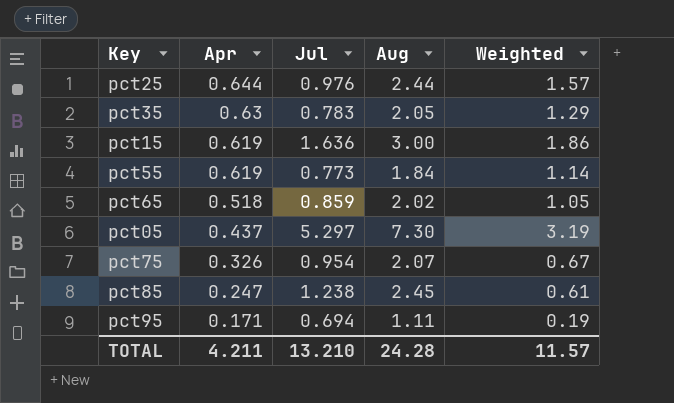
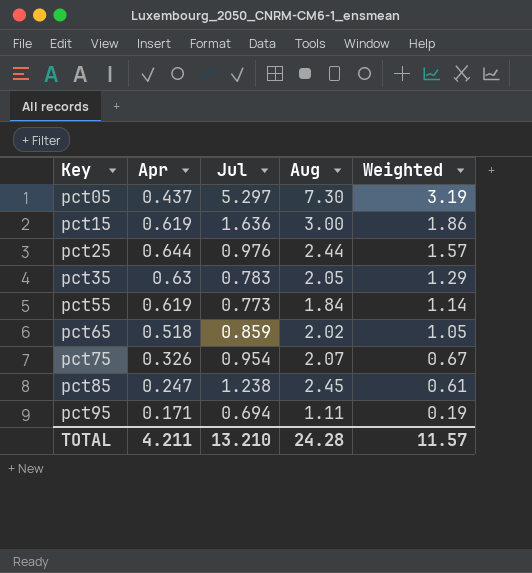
row order: Apr descending -> Key ascending

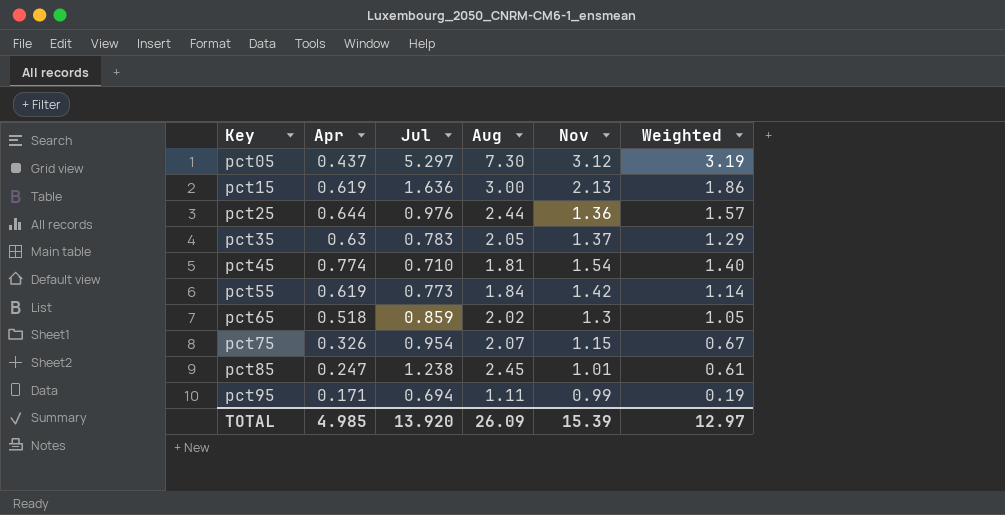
column Nov | position: none -> 5
row pct45: none -> 0.774 | 0.710 | 1.81 | 1.54 | 1.40
TOTAL | Apr: 4.211 -> 4.985
TOTAL | Jul: 13.210 -> 13.920
TOTAL | Aug: 24.28 -> 26.09
TOTAL | Weighted: 11.57 -> 12.97

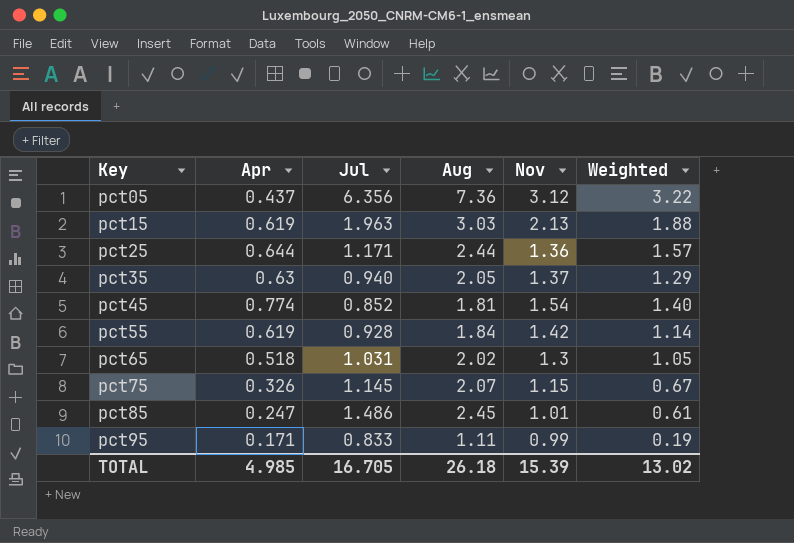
pct05 | Jul: 5.297 -> 6.356
pct05 | Aug: 7.30 -> 7.36
pct05 | Weighted: 3.19 -> 3.22
pct15 | Jul: 1.636 -> 1.963
pct15 | Aug: 3.00 -> 3.03
pct15 | Weighted: 1.86 -> 1.88
pct25 | Jul: 0.976 -> 1.171
pct35 | Jul: 0.783 -> 0.940
pct45 | Jul: 0.710 -> 0.852
pct55 | Jul: 0.773 -> 0.928
pct65 | Jul: 0.859 -> 1.031
pct75 | Jul: 0.954 -> 1.145
pct85 | Jul: 1.238 -> 1.486
pct95 | Jul: 0.694 -> 0.833
TOTAL | Jul: 13.920 -> 16.705
TOTAL | Aug: 26.09 -> 26.18
TOTAL | Weighted: 12.97 -> 13.02

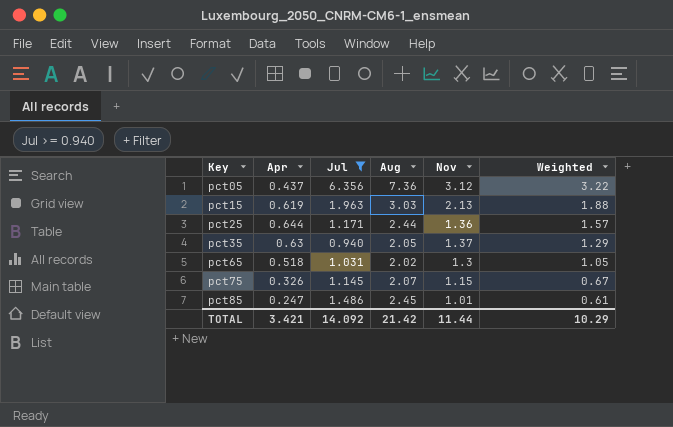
filter: none -> Jul >= 0.940
TOTAL | Apr: 4.985 -> 3.421
TOTAL | Jul: 16.705 -> 14.092
TOTAL | Aug: 26.18 -> 21.42
TOTAL | Nov: 15.39 -> 11.44
TOTAL | Weighted: 13.02 -> 10.29

